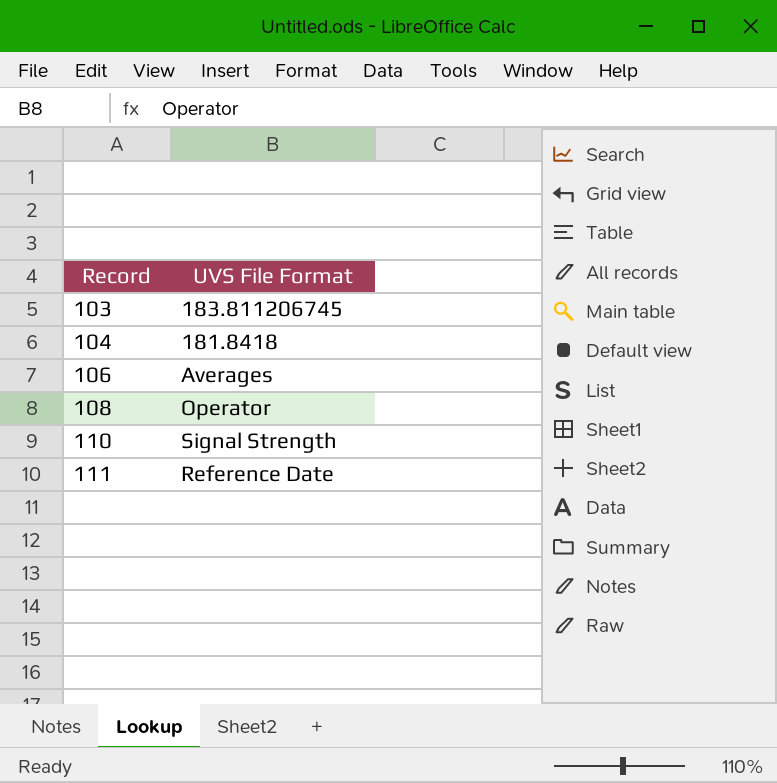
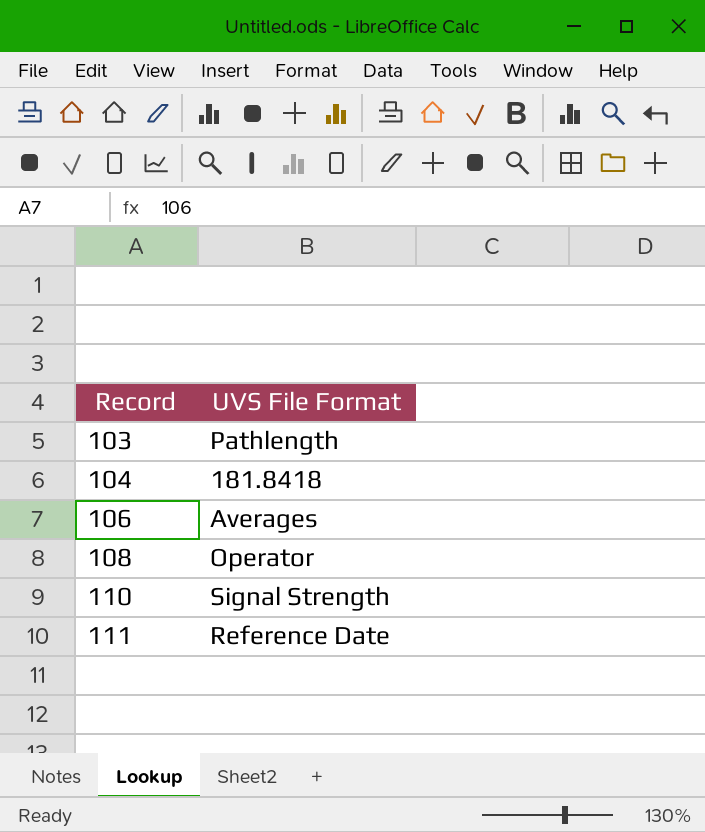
103 | UVS File Format: 183.811206745 -> Pathlength

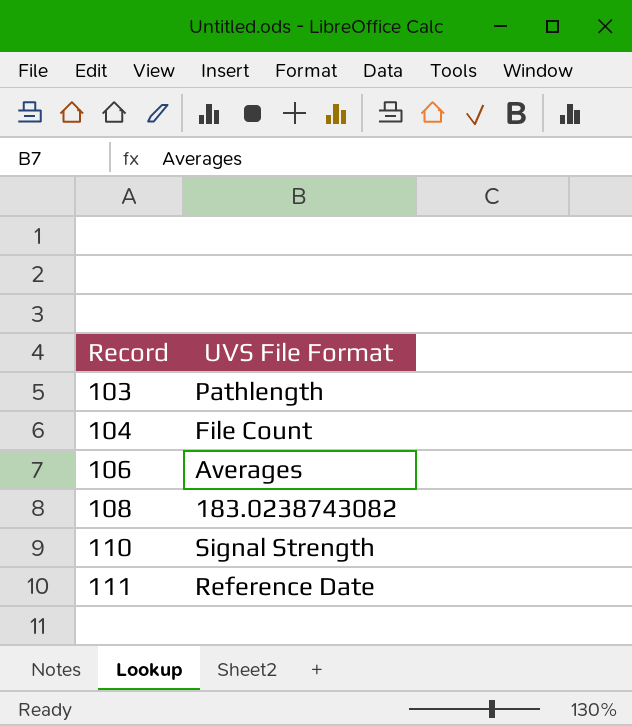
104 | UVS File Format: 181.8418 -> File Count
108 | UVS File Format: Operator -> 183.0238743082

